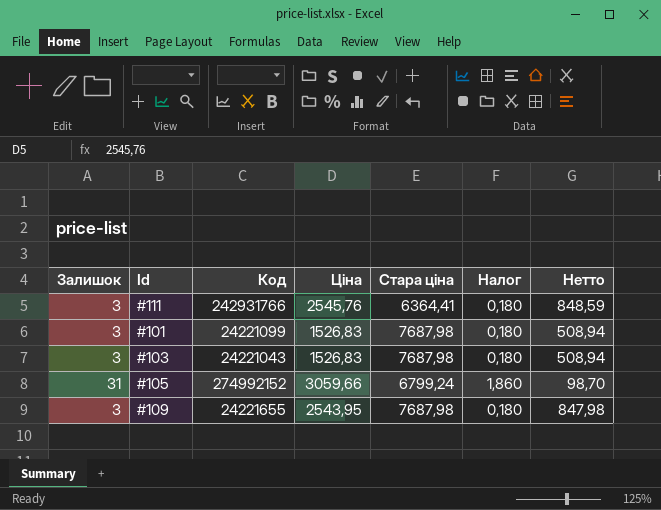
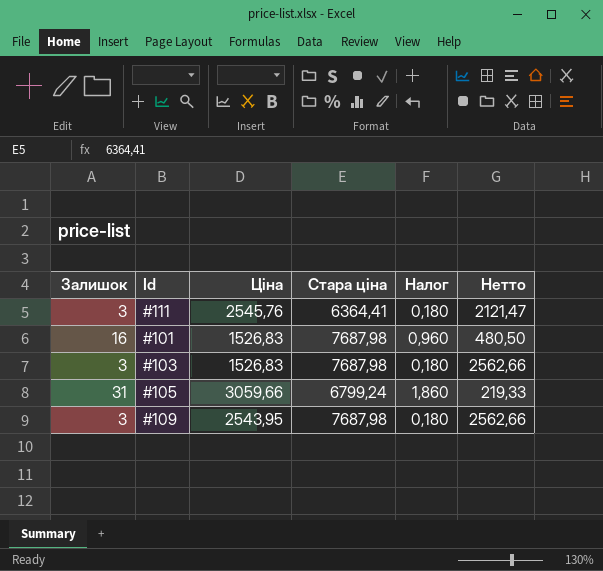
column Код | position: 3 -> none
column Нетто | formula: [Ціна] / [Залишок] -> [Стара ціна] / [Залишок]
#101 | Залишок: 3 -> 16
#101 | Налог: 0,180 -> 0,960

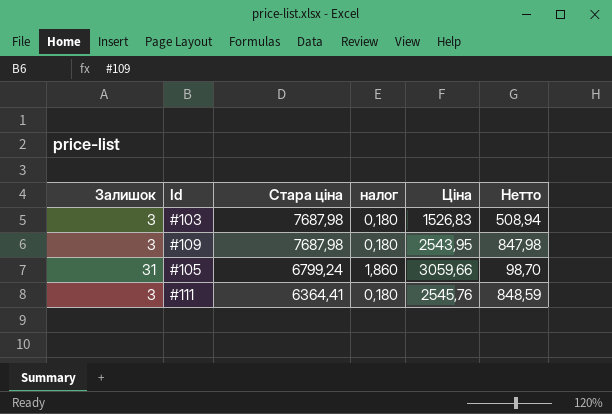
row order: none -> Стара ціна descending
column name: Налог -> налог
column Ціна | position: 3 -> 5
column Нетто | formula: [Стара ціна] / [Залишок] -> [Ціна] / [Залишок]
row #101: 16 | 1526,83 | 7687,98 | 0,960 | 480,50 -> none

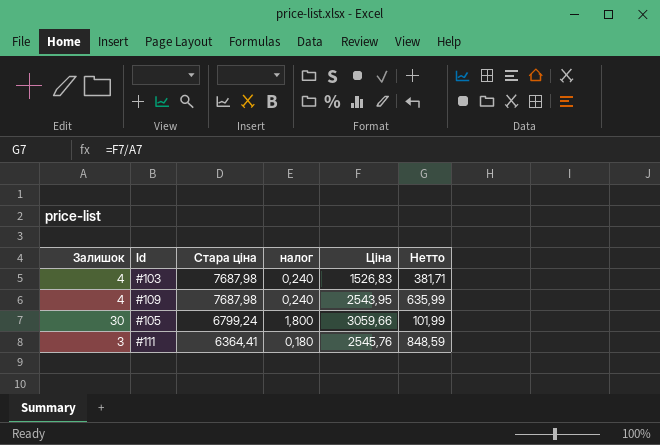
#103 | Залишок: 3 -> 4
#103 | налог: 0,180 -> 0,240
#103 | Нетто: 508,94 -> 381,71
#109 | Залишок: 3 -> 4
#109 | налог: 0,180 -> 0,240
#109 | Нетто: 847,98 -> 635,99
#105 | Залишок: 31 -> 30
#105 | налог: 1,860 -> 1,800
#105 | Нетто: 98,70 -> 101,99

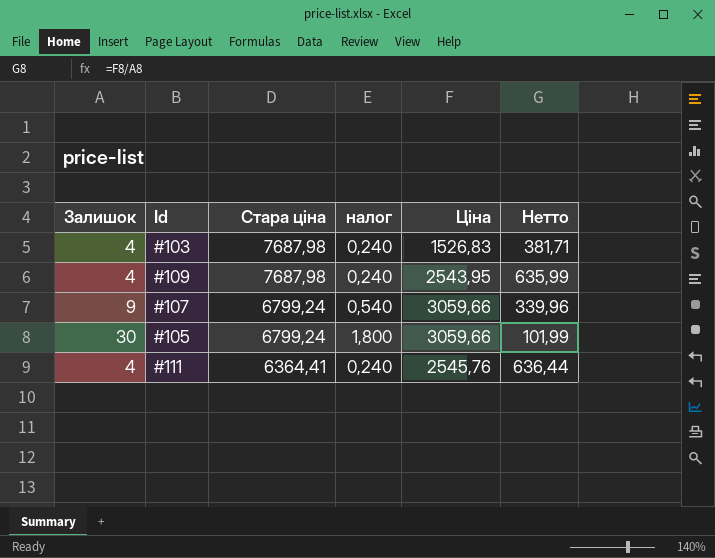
row #107: none -> 9 | 6799,24 | 0,540 | 3059,66 | 339,96
#111 | Залишок: 3 -> 4
#111 | налог: 0,180 -> 0,240
#111 | Нетто: 848,59 -> 636,44

